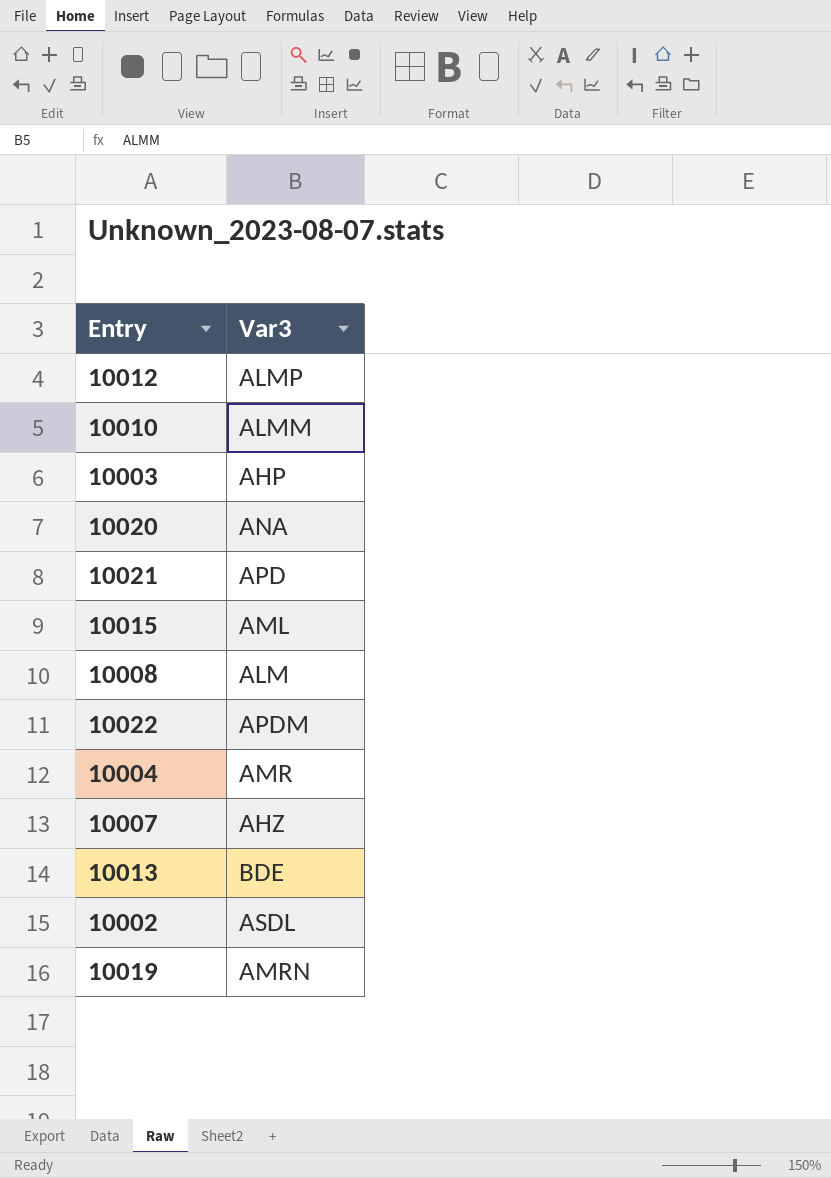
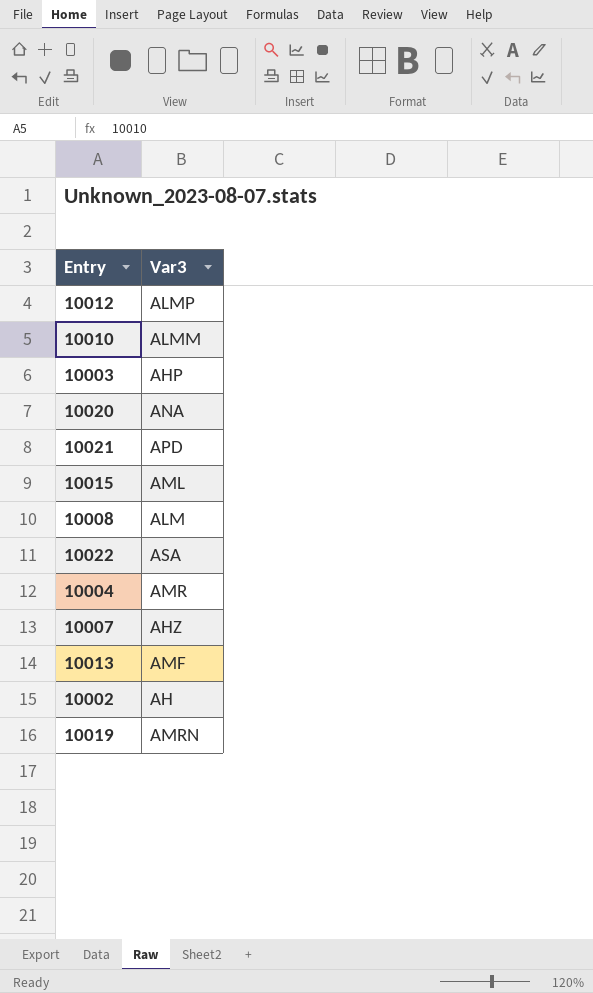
10022 | Var3: APDM -> ASA
10013 | Var3: BDE -> AMF
10002 | Var3: ASDL -> AH

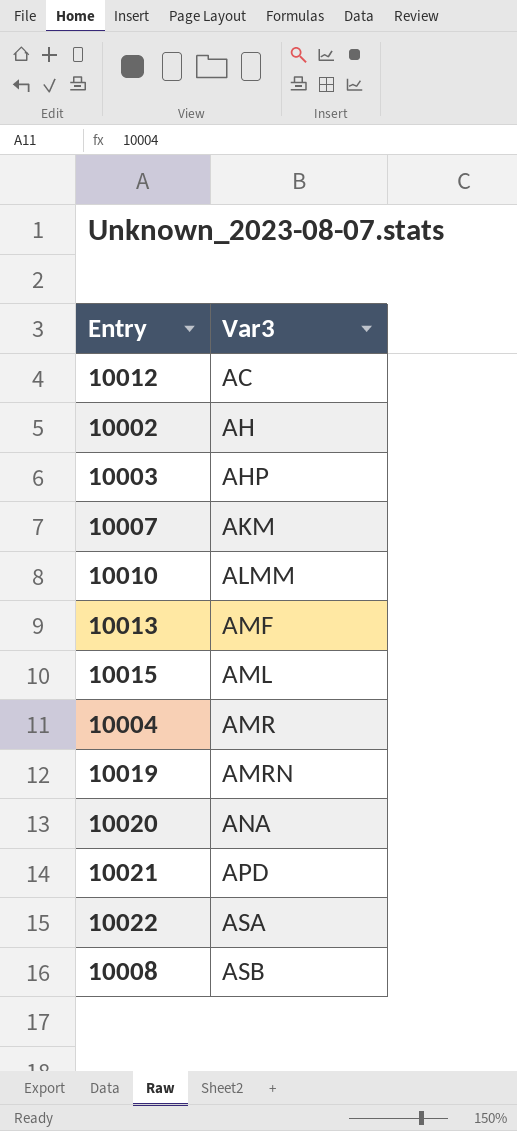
row order: none -> Var3 ascending
10012 | Var3: ALMP -> AC
10007 | Var3: AHZ -> AKM
10008 | Var3: ALM -> ASB

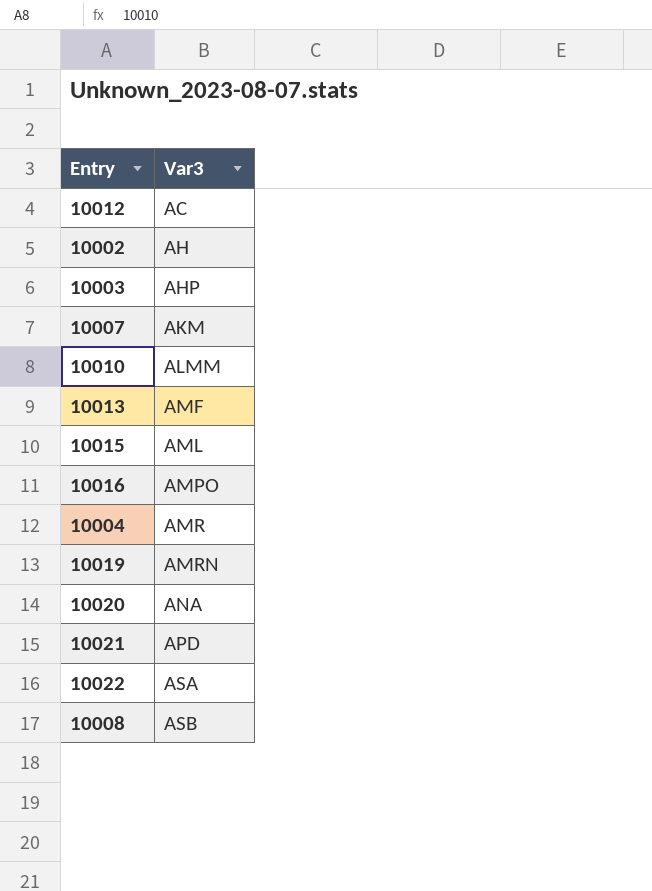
row 10016: none -> AMPO

